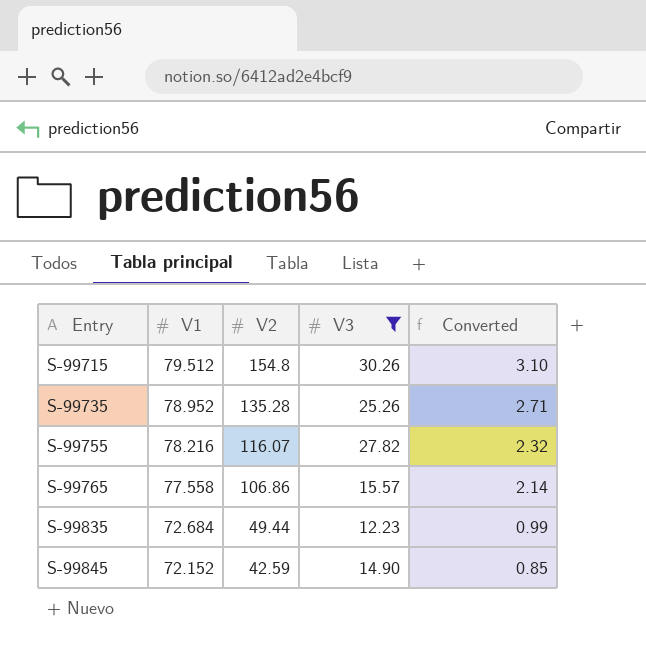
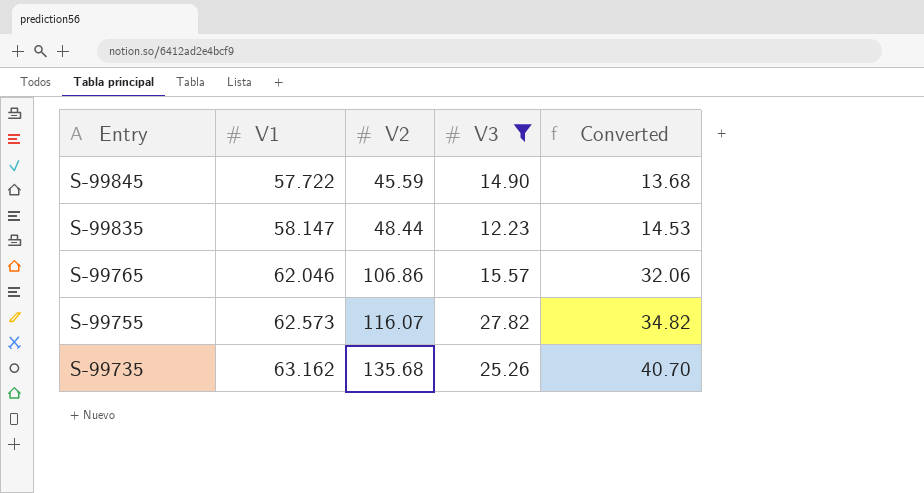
row order: Entry ascending -> Entry descending
column Converted | formula: [V2] * 0.02 -> [V2] * 0.3
row S-99715: 79.512 | 154.8 | 30.26 | 3.10 -> none
S-99845 | V1: 72.152 -> 57.722
S-99845 | V2: 42.59 -> 45.59
S-99835 | V1: 72.684 -> 58.147
S-99835 | V2: 49.44 -> 48.44
S-99765 | V1: 77.558 -> 62.046
S-99755 | V1: 78.216 -> 62.573
S-99735 | V1: 78.952 -> 63.162
S-99735 | V2: 135.28 -> 135.68

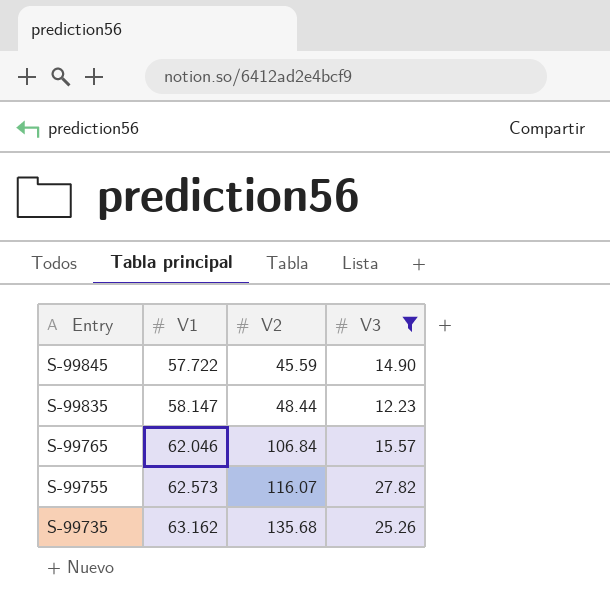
column Converted | formula: [V2] * 0.3 -> none
S-99765 | V2: 106.86 -> 106.84

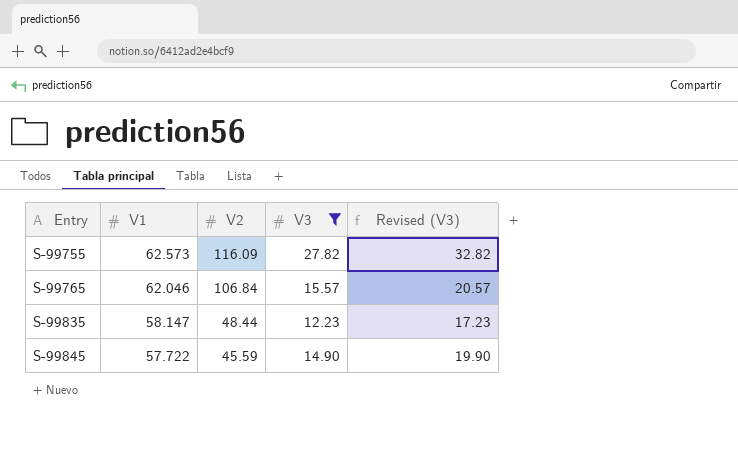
row order: Entry descending -> Entry ascending
column Revised (V3) | formula: none -> [V3] + 5
row S-99735: 63.162 | 135.68 | 25.26 -> none
S-99755 | V2: 116.07 -> 116.09

